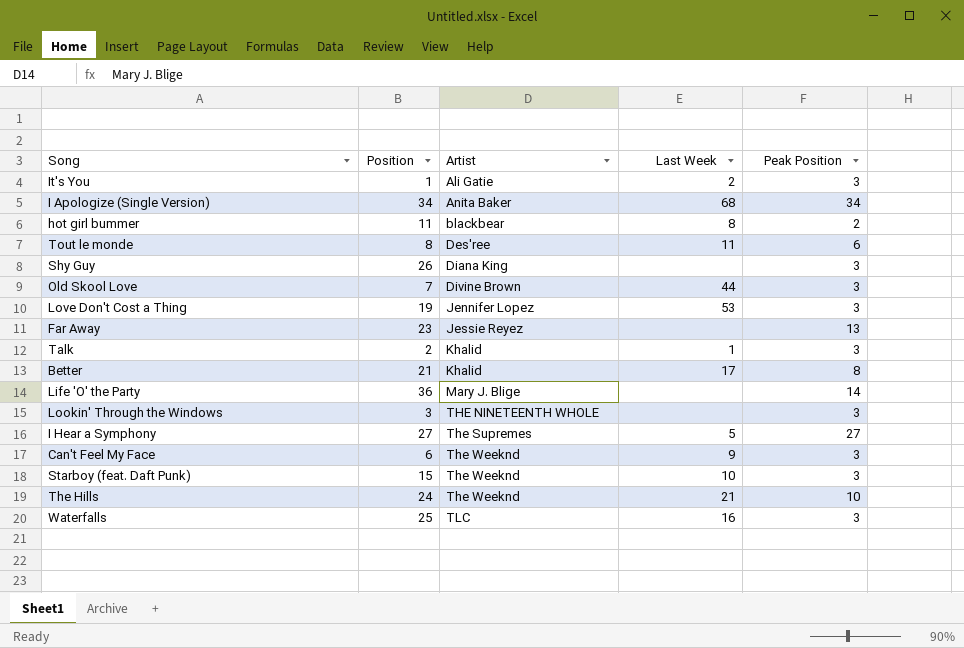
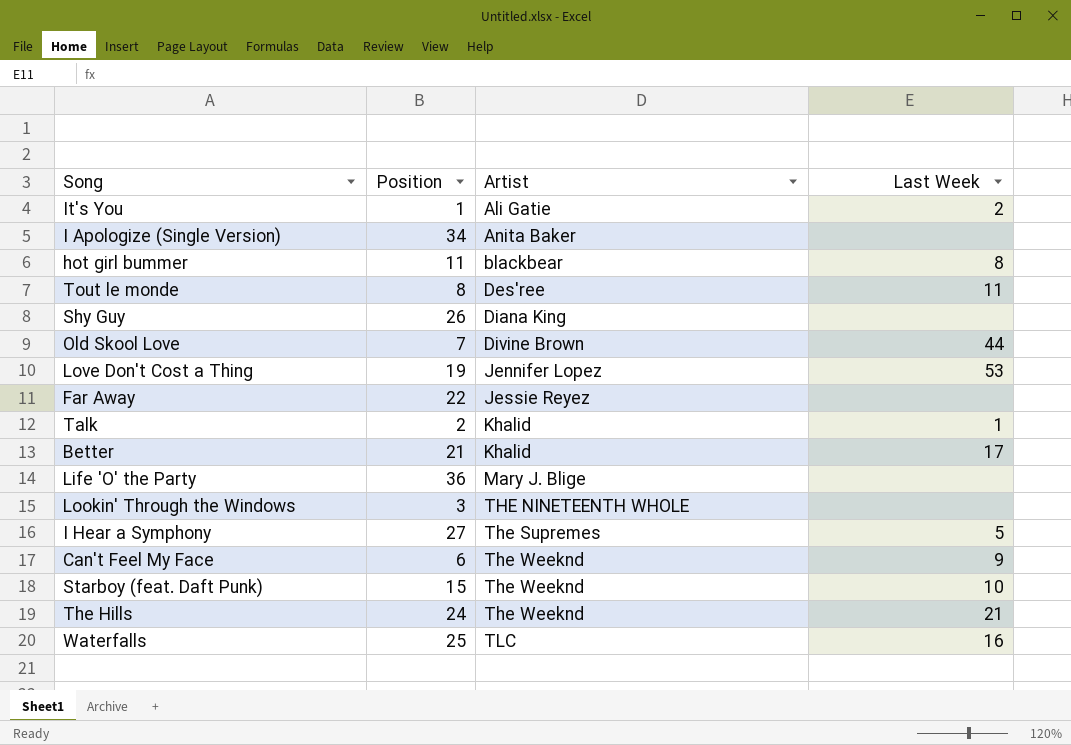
column Peak Position | position: 5 -> none
I Apologize (Single Version) | Last Week: 68 -> none
Far Away | Position: 23 -> 22

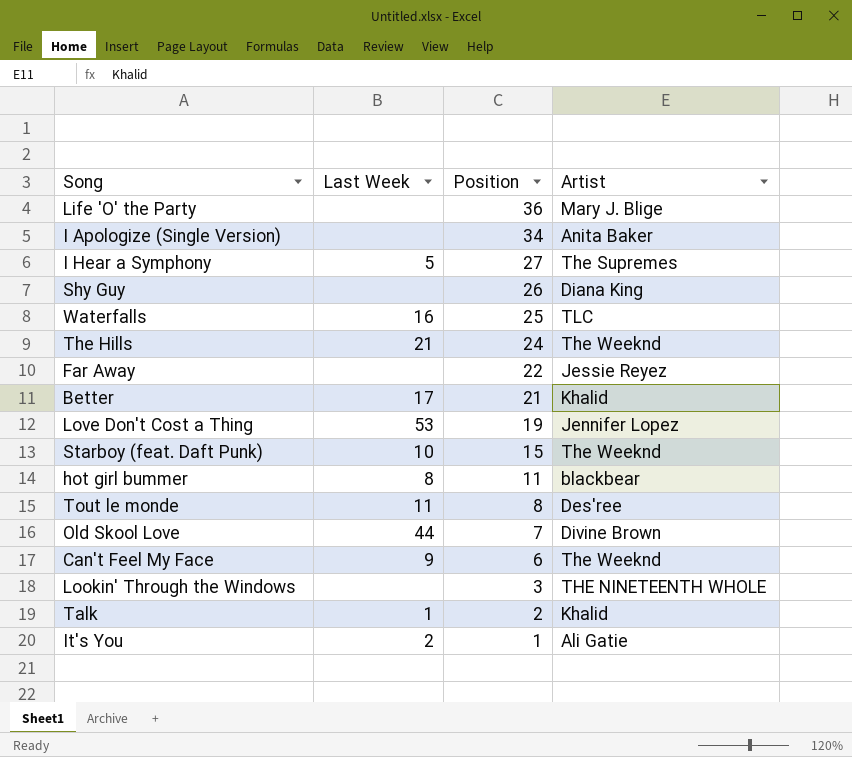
row order: Artist ascending -> Position descending
column Last Week | position: 4 -> 2

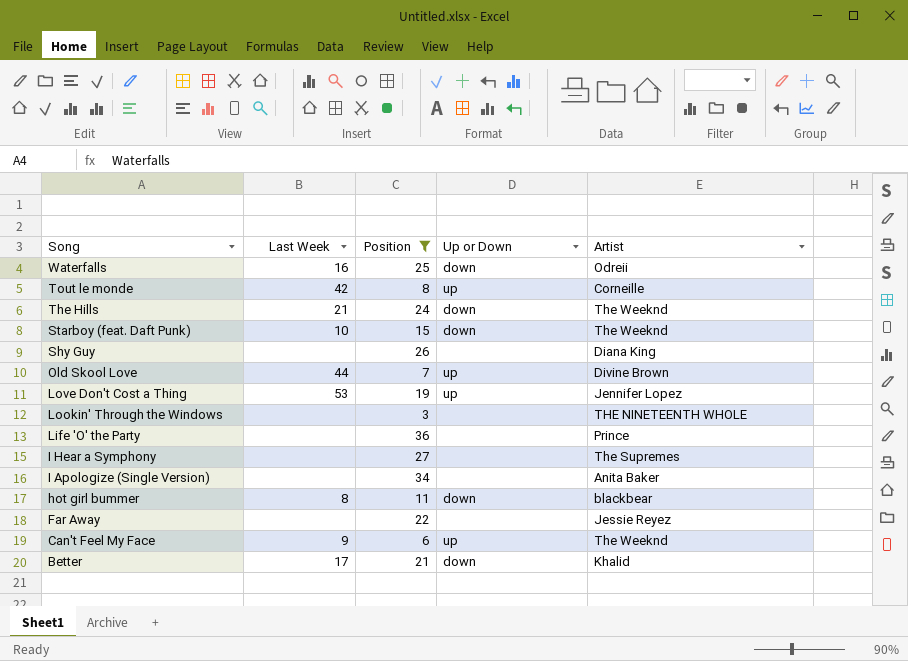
filter: none -> Position >= 3
row order: Position descending -> Song descending
column Up or Down | position: none -> 4
Waterfalls | Artist: TLC -> Odreii
Tout le monde | Last Week: 11 -> 42
Tout le monde | Artist: Des'ree -> Corneille
Life 'O' the Party | Artist: Mary J. Blige -> Prince
I Hear a Symphony | Last Week: 5 -> none

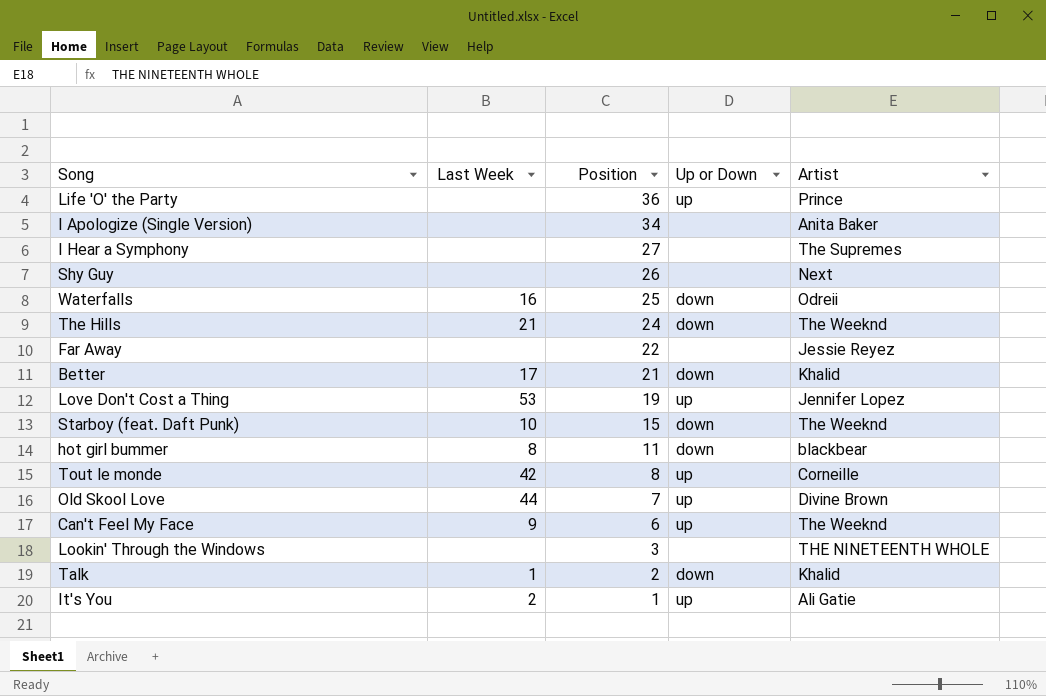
filter: Position >= 3 -> none
row order: Song descending -> Position descending
Life 'O' the Party | Up or Down: none -> up
Shy Guy | Artist: Diana King -> Next

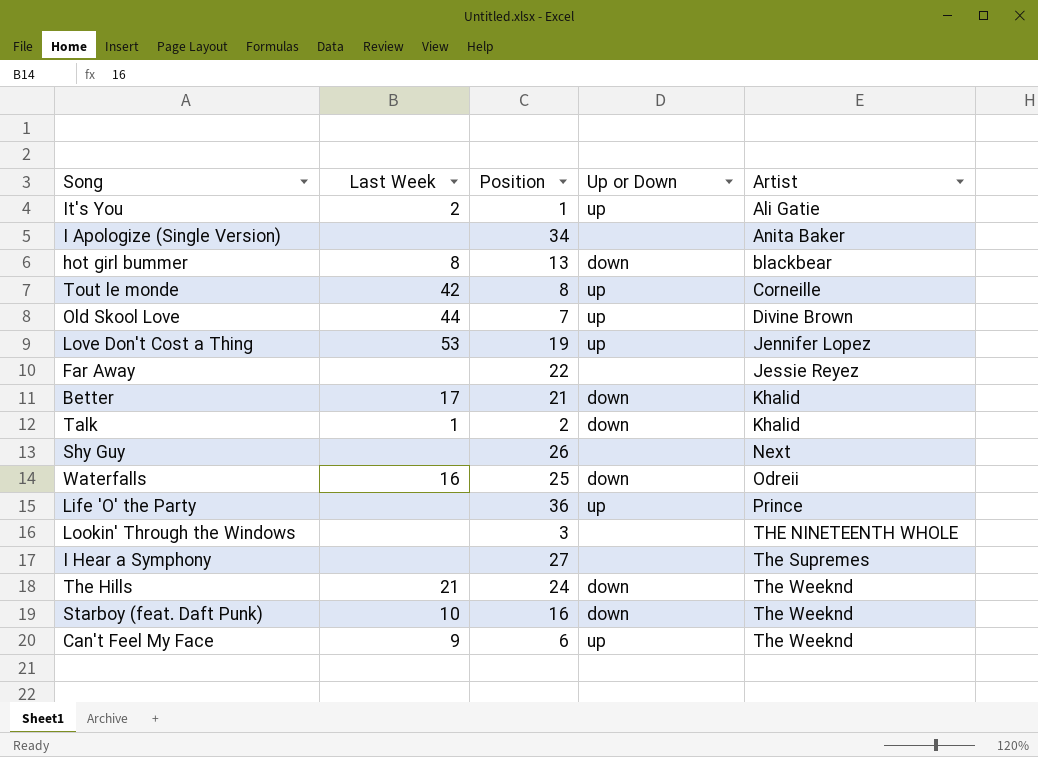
row order: Position descending -> Artist ascending
hot girl bummer | Position: 11 -> 13
Starboy (feat. Daft Punk) | Position: 15 -> 16

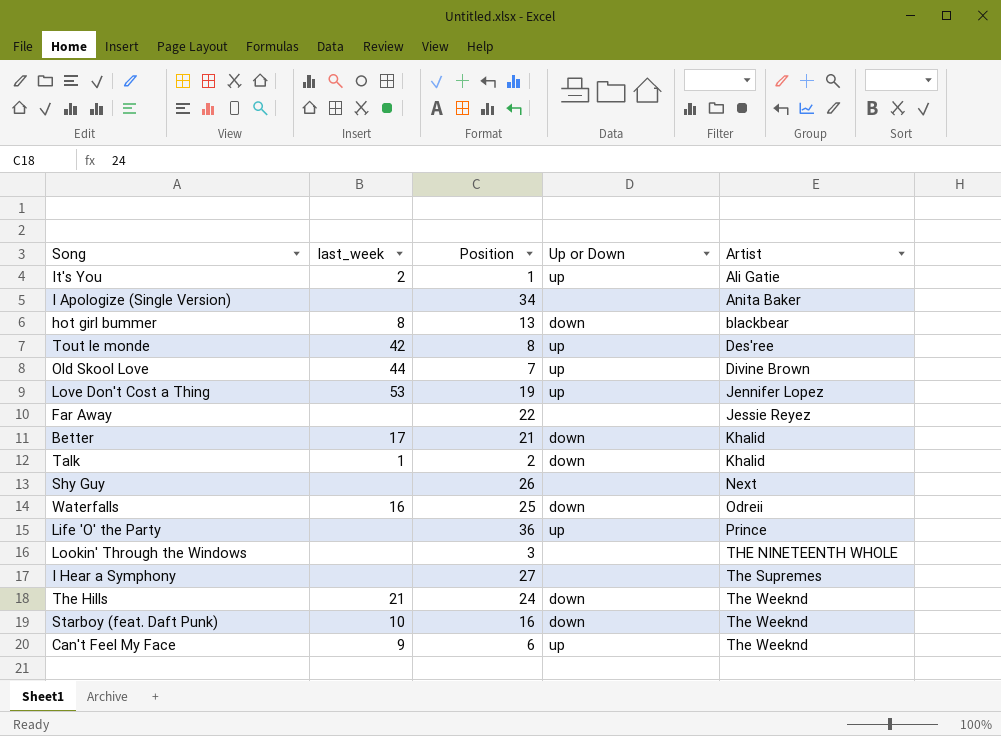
column name: Last Week -> last_week
Tout le monde | Artist: Corneille -> Des'ree

